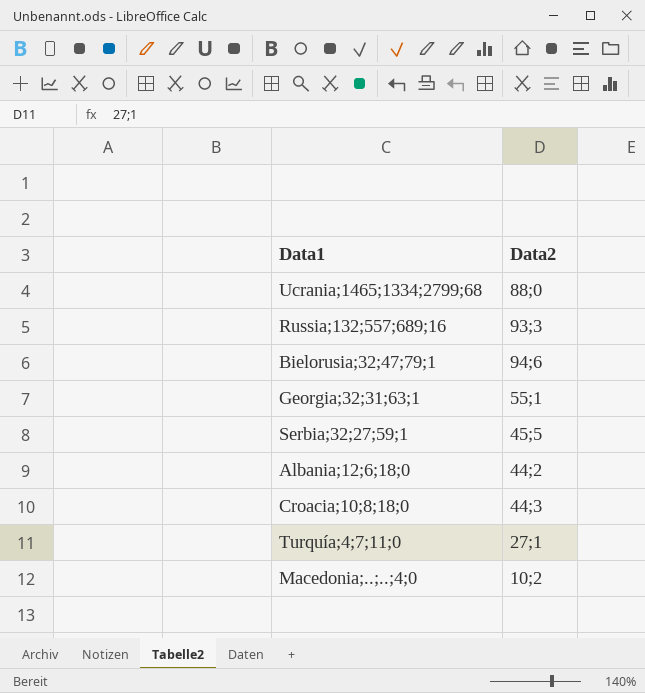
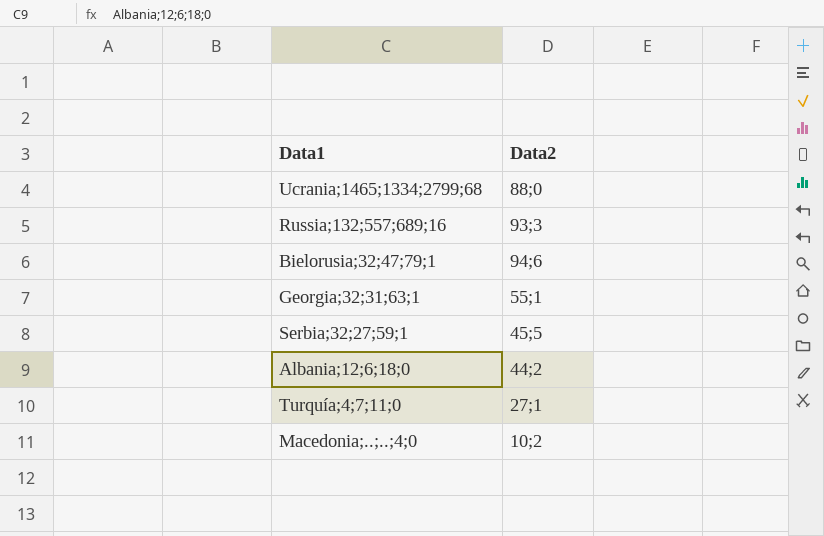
row Croacia;10;8;18;0: 44;3 -> none

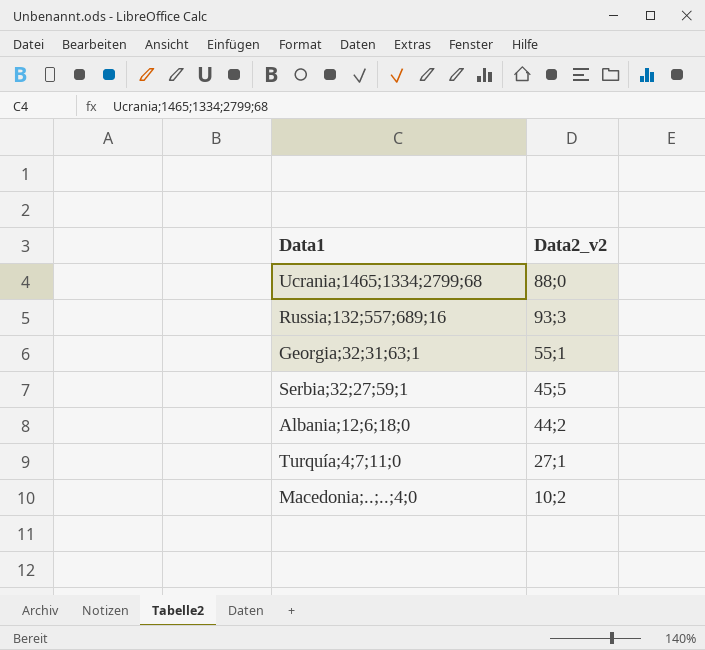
column name: Data2 -> Data2_v2
row Bielorusia;32;47;79;1: 94;6 -> none

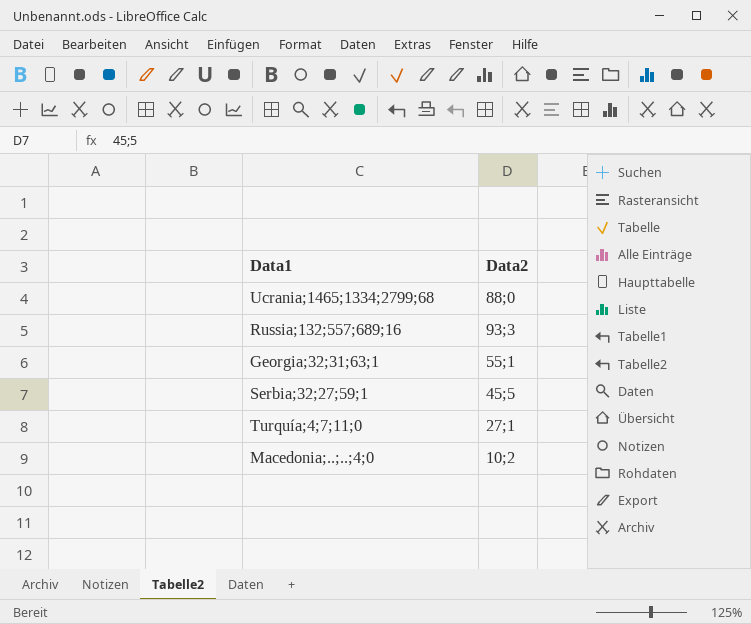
column name: Data2_v2 -> Data2
row Albania;12;6;18;0: 44;2 -> none

